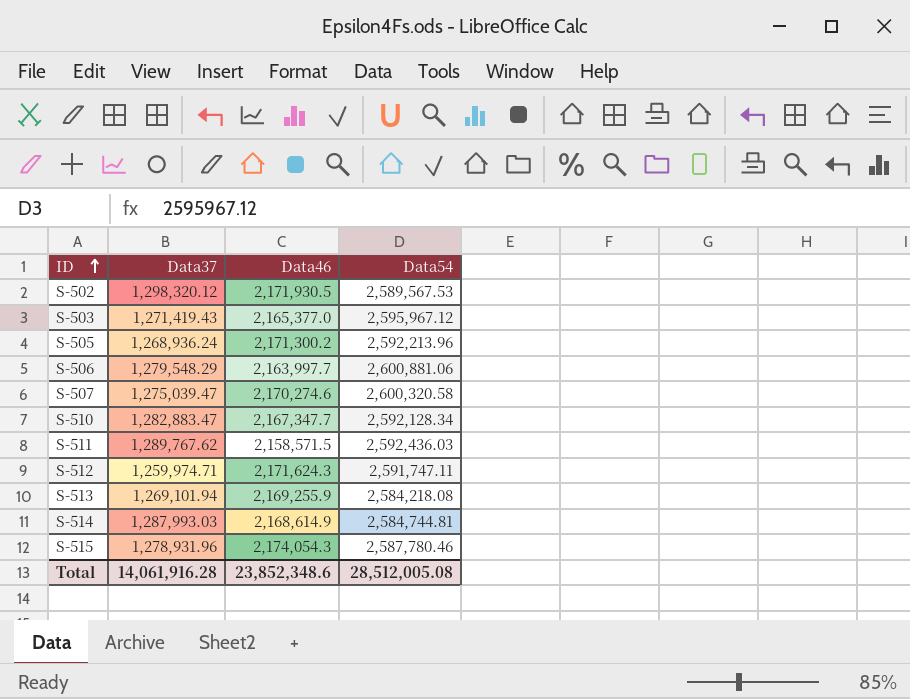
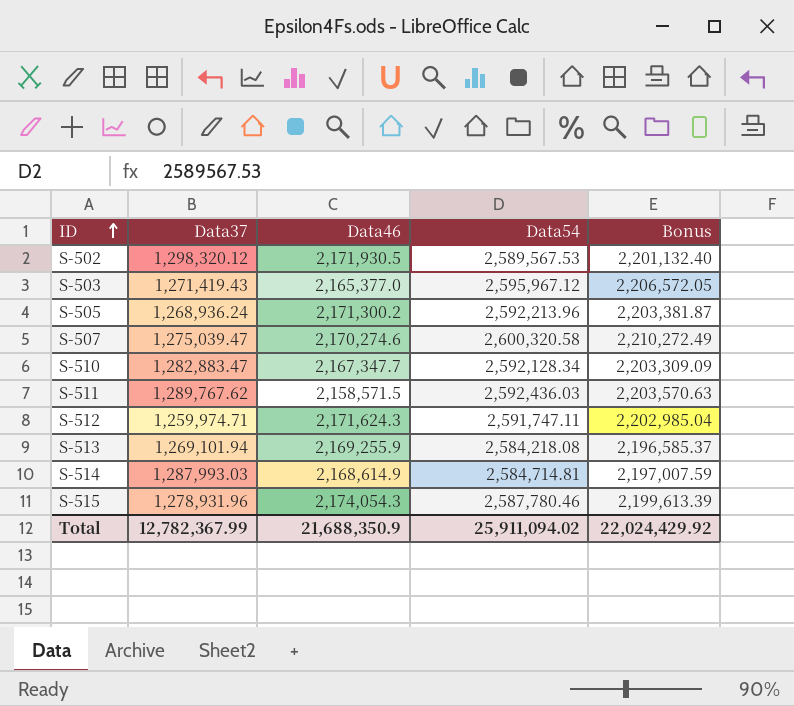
column Bonus | formula: none -> [Data54] * 0.85
row S-506: 1,279,548.29 | 2,163,997.7 | 2,600,881.06 -> none
S-514 | Data54: 2,584,744.81 -> 2,584,714.81
Total | Data37: 14,061,916.28 -> 12,782,367.99
Total | Data46: 23,852,348.6 -> 21,688,350.9
Total | Data54: 28,512,005.08 -> 25,911,094.02

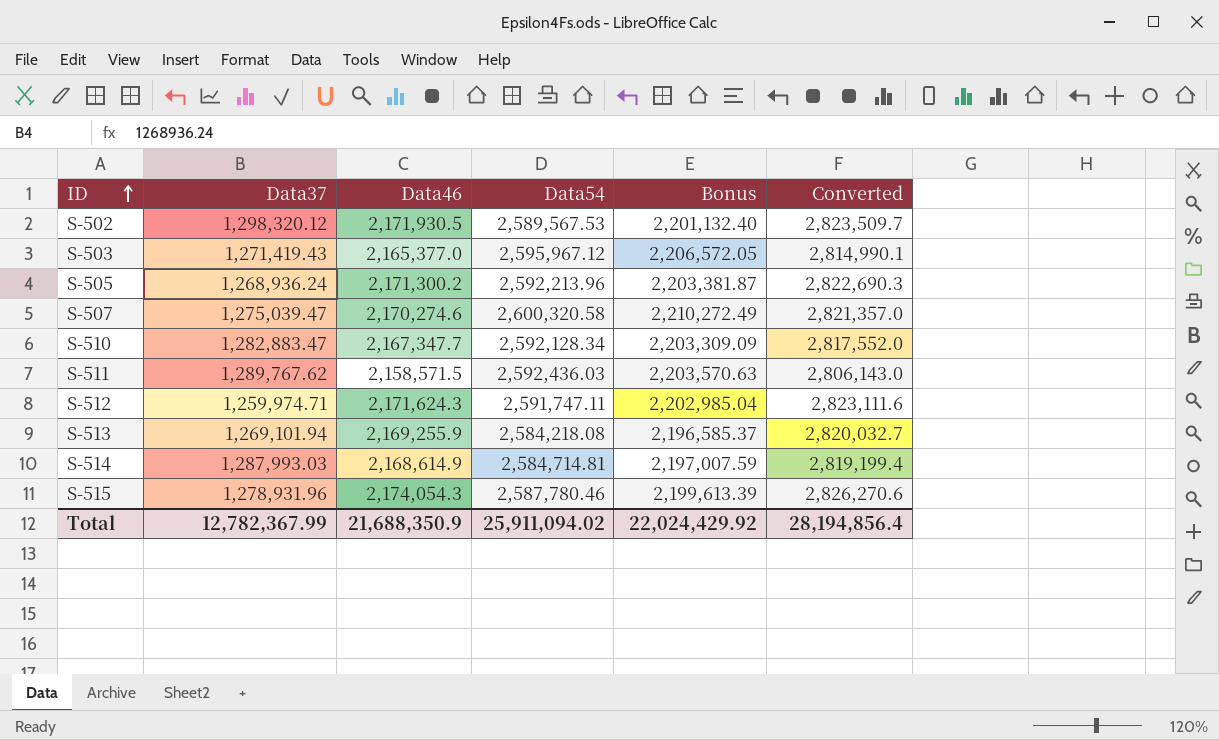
column Converted | formula: none -> [Data46] * 1.3

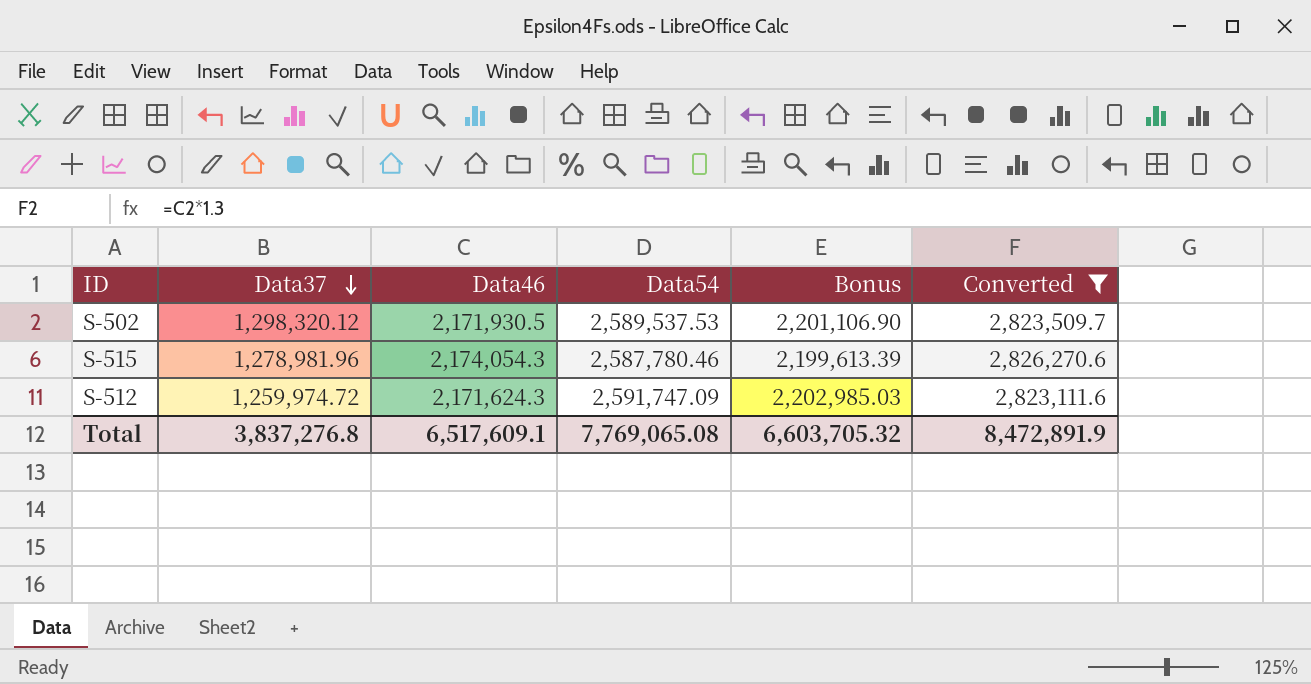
filter: none -> Converted >= 2,823,111.6
row order: ID ascending -> Data37 descending
S-502 | Data54: 2,589,567.53 -> 2,589,537.53
S-502 | Bonus: 2,201,132.40 -> 2,201,106.90
S-515 | Data37: 1,278,931.96 -> 1,278,981.96
S-512 | Data37: 1,259,974.71 -> 1,259,974.72
S-512 | Data54: 2,591,747.11 -> 2,591,747.09
S-512 | Bonus: 2,202,985.04 -> 2,202,985.03
Total | Data37: 12,782,367.99 -> 3,837,276.8
Total | Data46: 21,688,350.9 -> 6,517,609.1
Total | Data54: 25,911,094.02 -> 7,769,065.08
Total | Bonus: 22,024,429.92 -> 6,603,705.32
Total | Converted: 28,194,856.4 -> 8,472,891.9

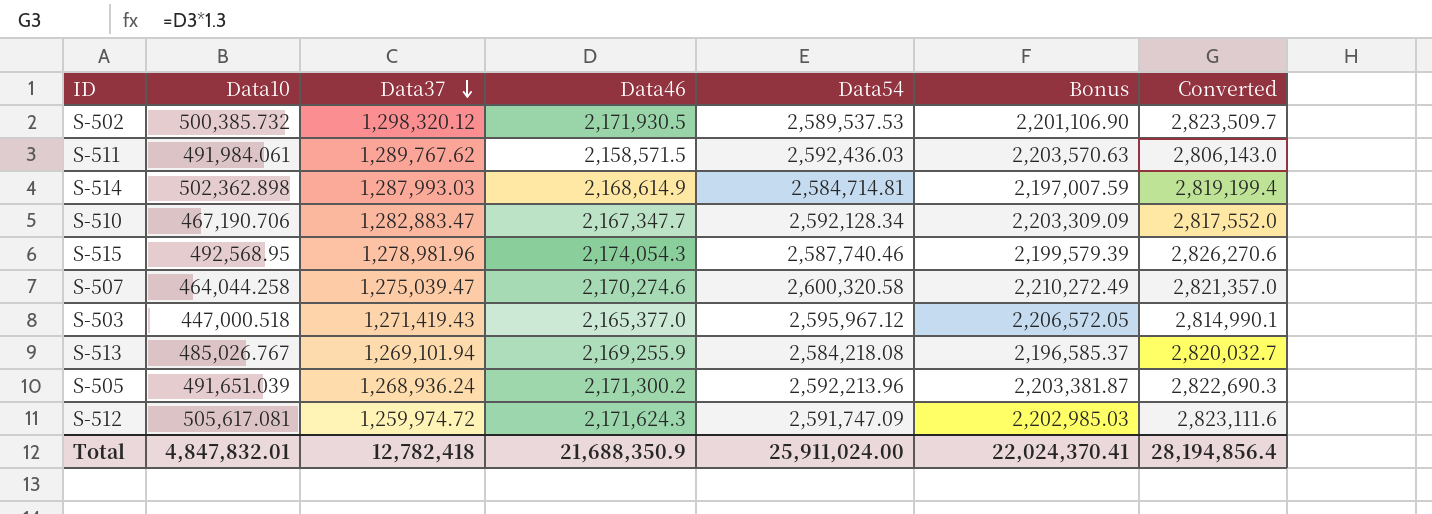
filter: Converted >= 2,823,111.6 -> none
column Data10 | position: none -> 2
S-515 | Data54: 2,587,780.46 -> 2,587,740.46
S-515 | Bonus: 2,199,613.39 -> 2,199,579.39
Total | Data37: 3,837,276.8 -> 12,782,418
Total | Data46: 6,517,609.1 -> 21,688,350.9
Total | Data54: 7,769,065.08 -> 25,911,024.00
Total | Bonus: 6,603,705.32 -> 22,024,370.41
Total | Converted: 8,472,891.9 -> 28,194,856.4

